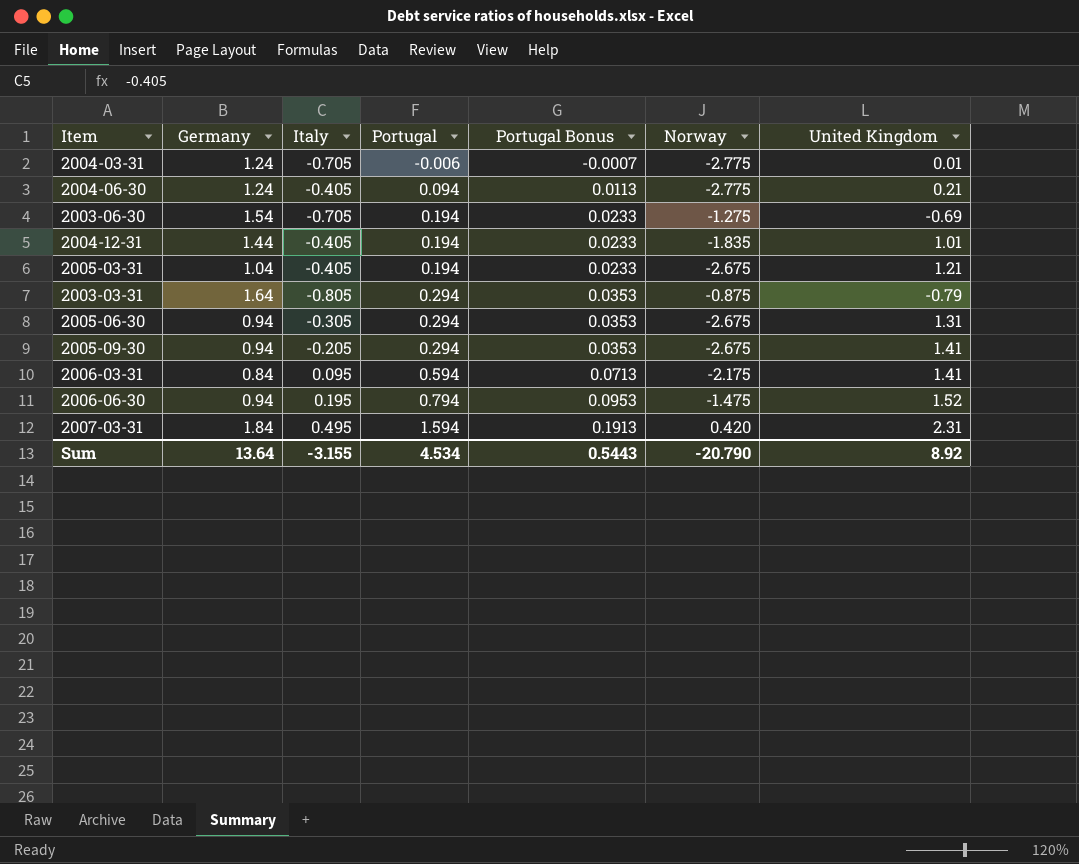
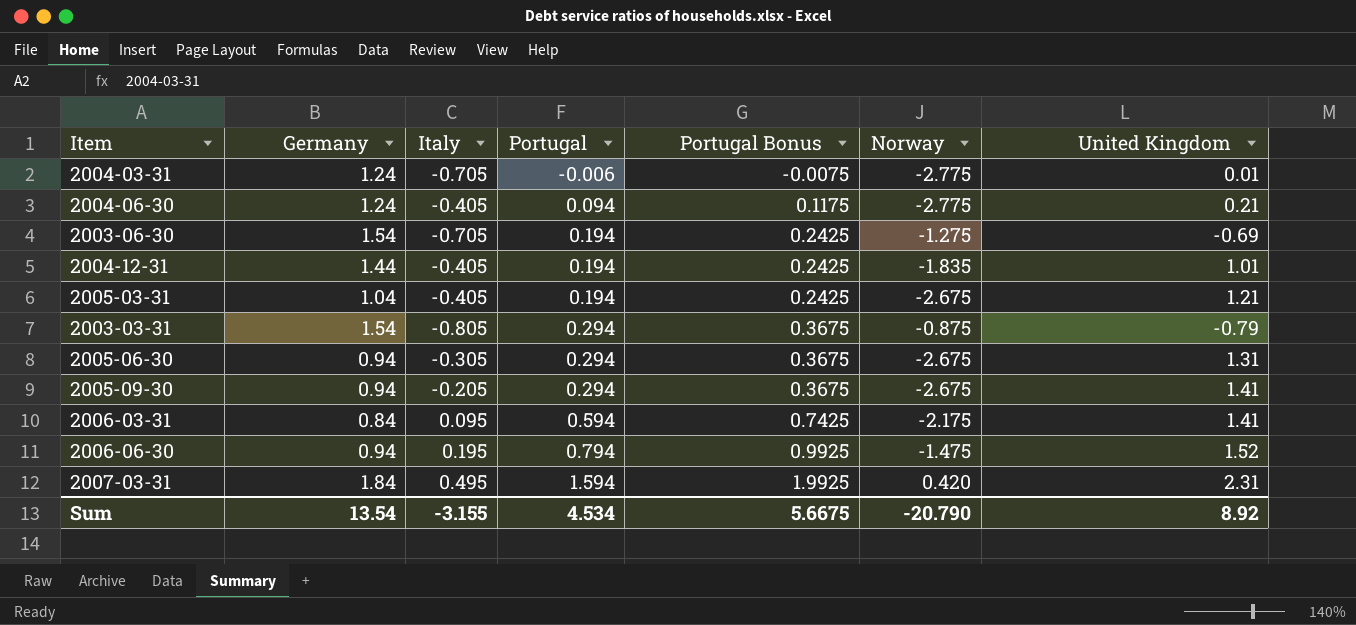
column Portugal Bonus | formula: [Portugal] * 0.12 -> [Portugal] * 1.25
2003-03-31 | Germany: 1.64 -> 1.54
Sum | Germany: 13.64 -> 13.54
Sum | Portugal Bonus: 0.5443 -> 5.6675

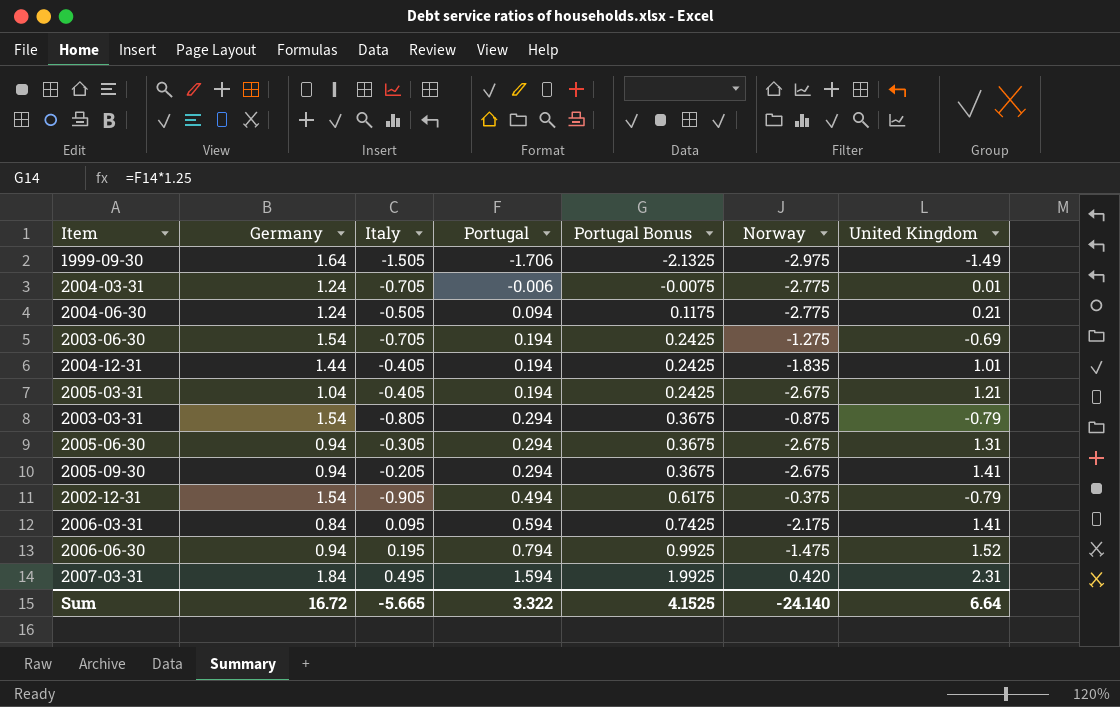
row 1999-09-30: none -> 1.64 | -1.505 | -1.706 | -2.1325 | -2.975 | -1.49
2004-06-30 | Italy: -0.405 -> -0.505
row 2002-12-31: none -> 1.54 | -0.905 | 0.494 | 0.6175 | -0.375 | -0.79
Sum | Germany: 13.54 -> 16.72
Sum | Italy: -3.155 -> -5.665
Sum | Portugal: 4.534 -> 3.322
Sum | Portugal Bonus: 5.6675 -> 4.1525
Sum | Norway: -20.790 -> -24.140
Sum | United Kingdom: 8.92 -> 6.64

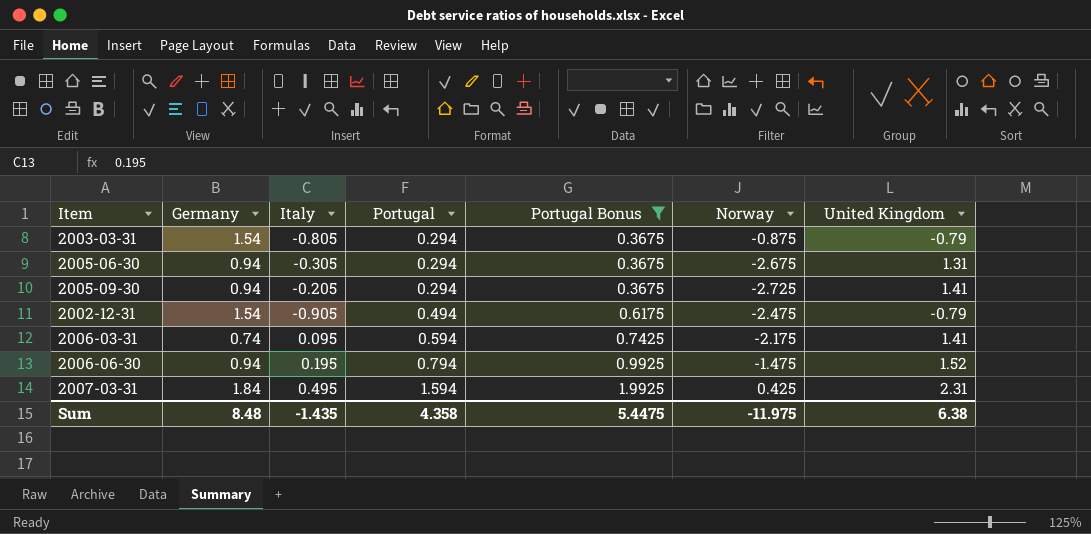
filter: none -> Portugal Bonus >= 0.3675
2005-09-30 | Norway: -2.675 -> -2.725
2002-12-31 | Norway: -0.375 -> -2.475
2006-03-31 | Germany: 0.84 -> 0.74
2007-03-31 | Norway: 0.420 -> 0.425
Sum | Germany: 16.72 -> 8.48
Sum | Italy: -5.665 -> -1.435
Sum | Portugal: 3.322 -> 4.358
Sum | Portugal Bonus: 4.1525 -> 5.4475
Sum | Norway: -24.140 -> -11.975
Sum | United Kingdom: 6.64 -> 6.38

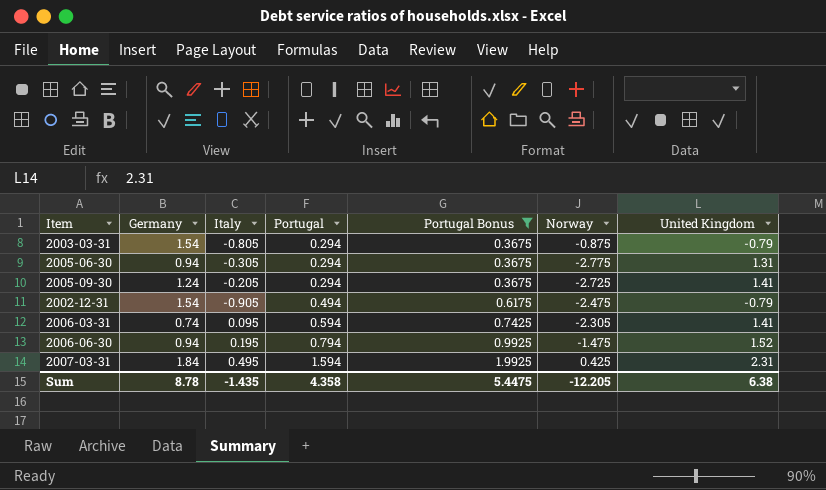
2005-06-30 | Norway: -2.675 -> -2.775
2005-09-30 | Germany: 0.94 -> 1.24
2006-03-31 | Norway: -2.175 -> -2.305
Sum | Germany: 8.48 -> 8.78
Sum | Norway: -11.975 -> -12.205

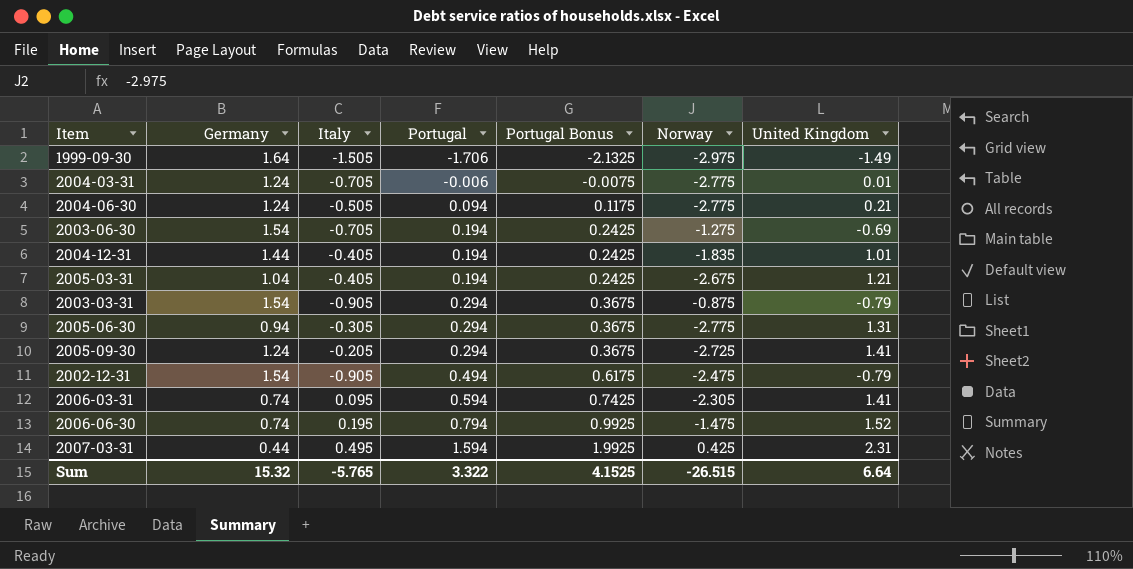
filter: Portugal Bonus >= 0.3675 -> none
2003-03-31 | Italy: -0.805 -> -0.905
2006-06-30 | Germany: 0.94 -> 0.74
2007-03-31 | Germany: 1.84 -> 0.44
Sum | Germany: 8.78 -> 15.32
Sum | Italy: -1.435 -> -5.765
Sum | Portugal: 4.358 -> 3.322
Sum | Portugal Bonus: 5.4475 -> 4.1525
Sum | Norway: -12.205 -> -26.515
Sum | United Kingdom: 6.38 -> 6.64

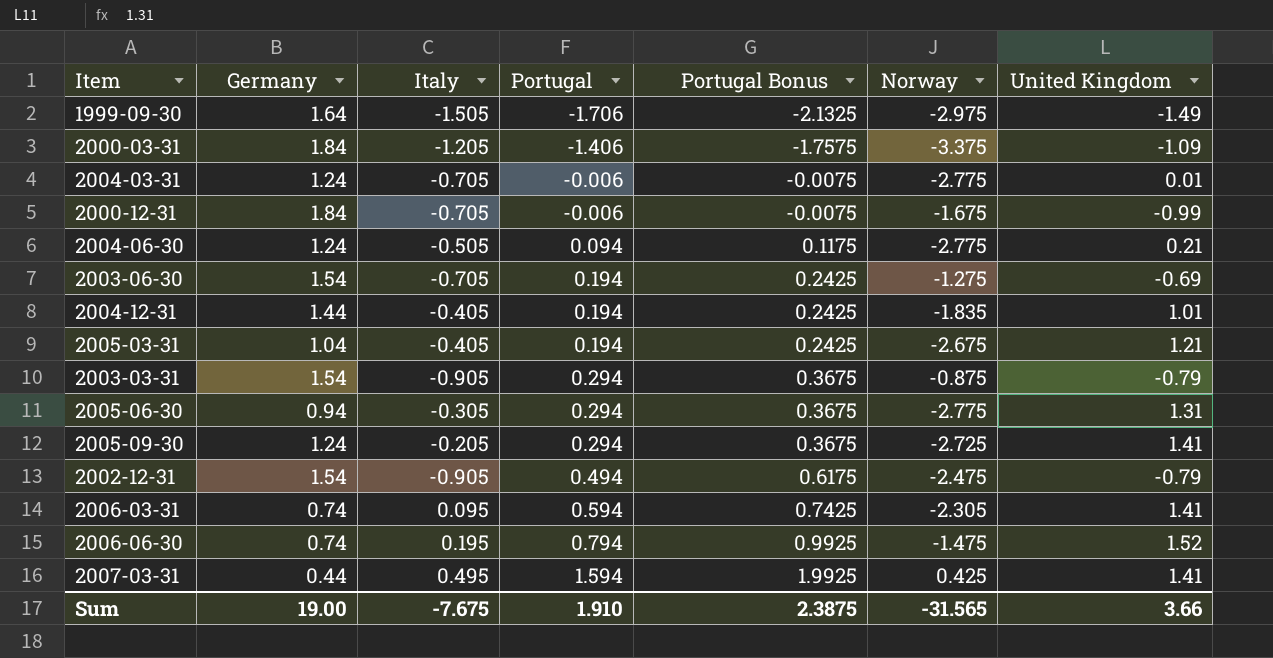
row 2000-03-31: none -> 1.84 | -1.205 | -1.406 | -1.7575 | -3.375 | -1.09
row 2000-12-31: none -> 1.84 | -0.705 | -0.006 | -0.0075 | -1.675 | -0.99
2007-03-31 | United Kingdom: 2.31 -> 1.41
Sum | Germany: 15.32 -> 19.00
Sum | Italy: -5.765 -> -7.675
Sum | Portugal: 3.322 -> 1.910
Sum | Portugal Bonus: 4.1525 -> 2.3875
Sum | Norway: -26.515 -> -31.565
Sum | United Kingdom: 6.64 -> 3.66

